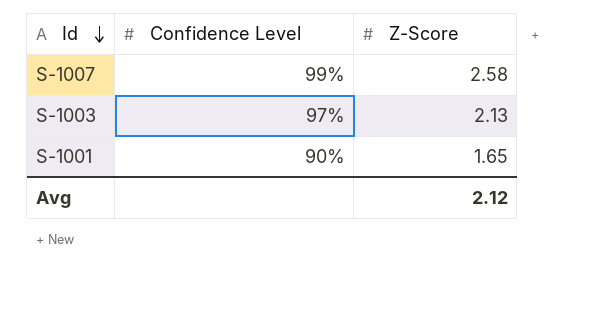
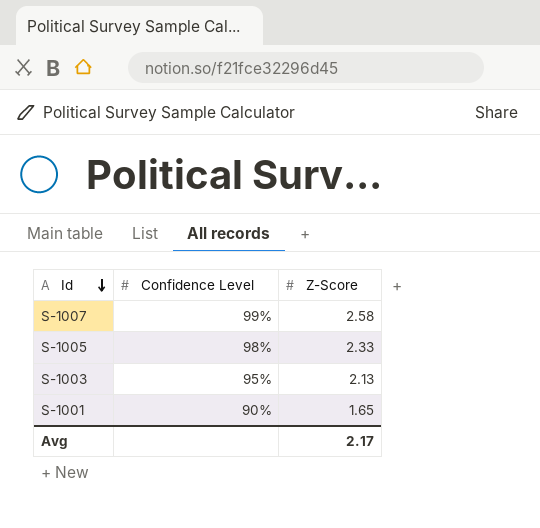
row S-1005: none -> 98% | 2.33
S-1003 | Confidence Level: 97% -> 95%
Avg | Z-Score: 2.12 -> 2.17

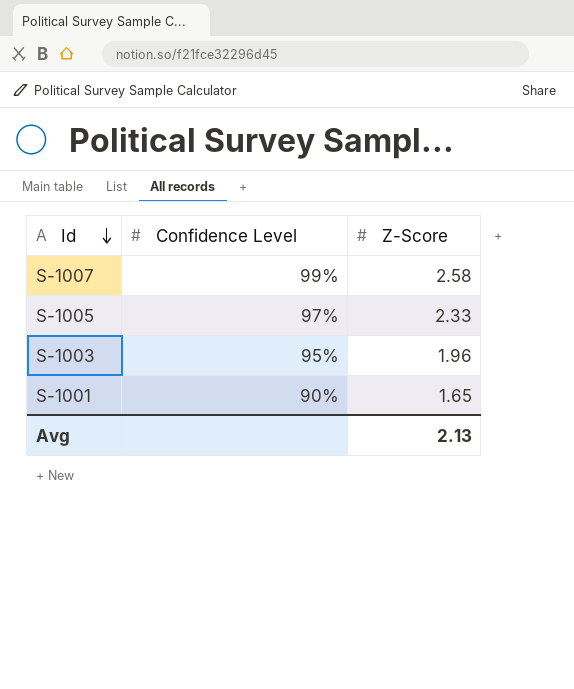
S-1005 | Confidence Level: 98% -> 97%
S-1003 | Z-Score: 2.13 -> 1.96
Avg | Z-Score: 2.17 -> 2.13

